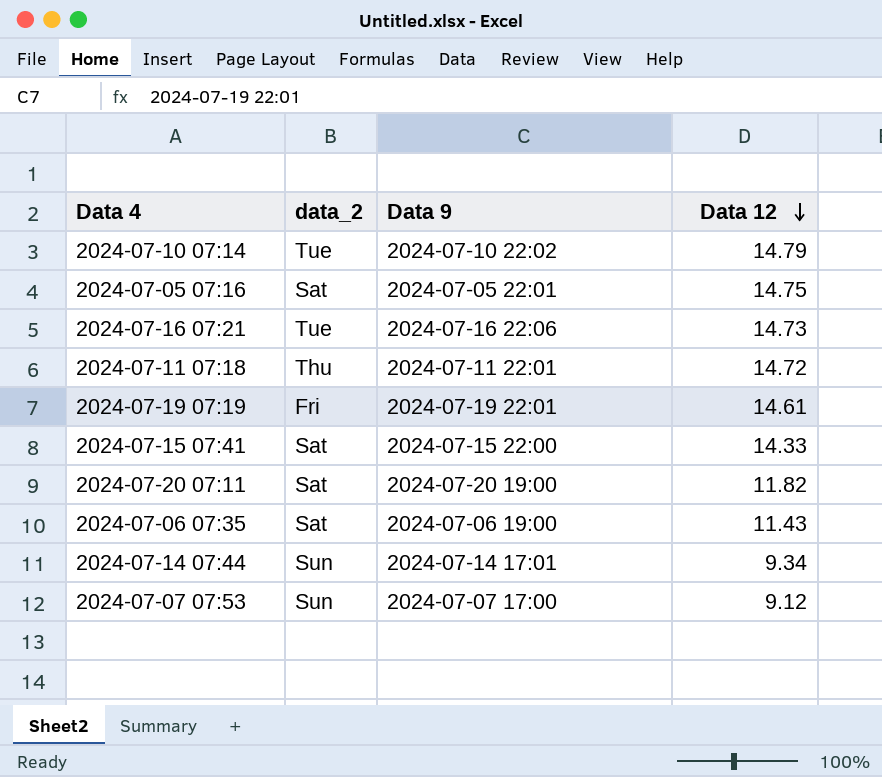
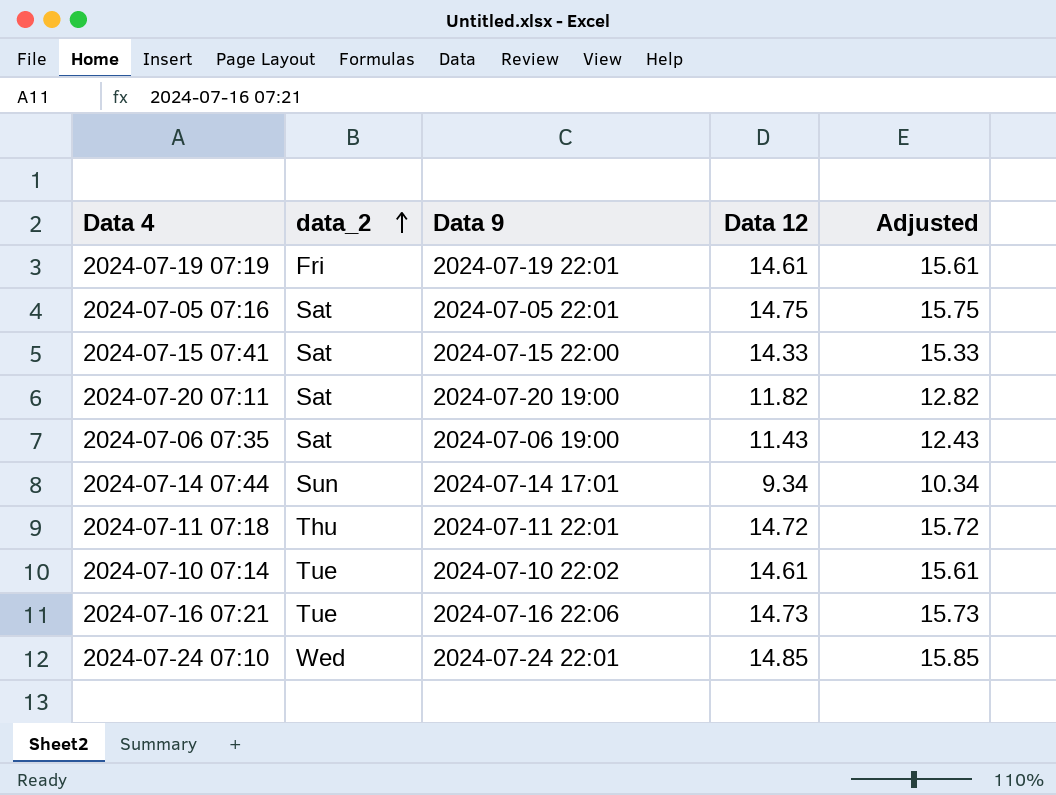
row order: Data 12 descending -> data_2 ascending
column Adjusted | formula: none -> [Data 12] + 1
row 2024-07-07 07:53: Sun | 2024-07-07 17:00 | 9.12 -> none
2024-07-10 07:14 | Data 12: 14.79 -> 14.61
row 2024-07-24 07:10: none -> Wed | 2024-07-24 22:01 | 14.85 | 15.85

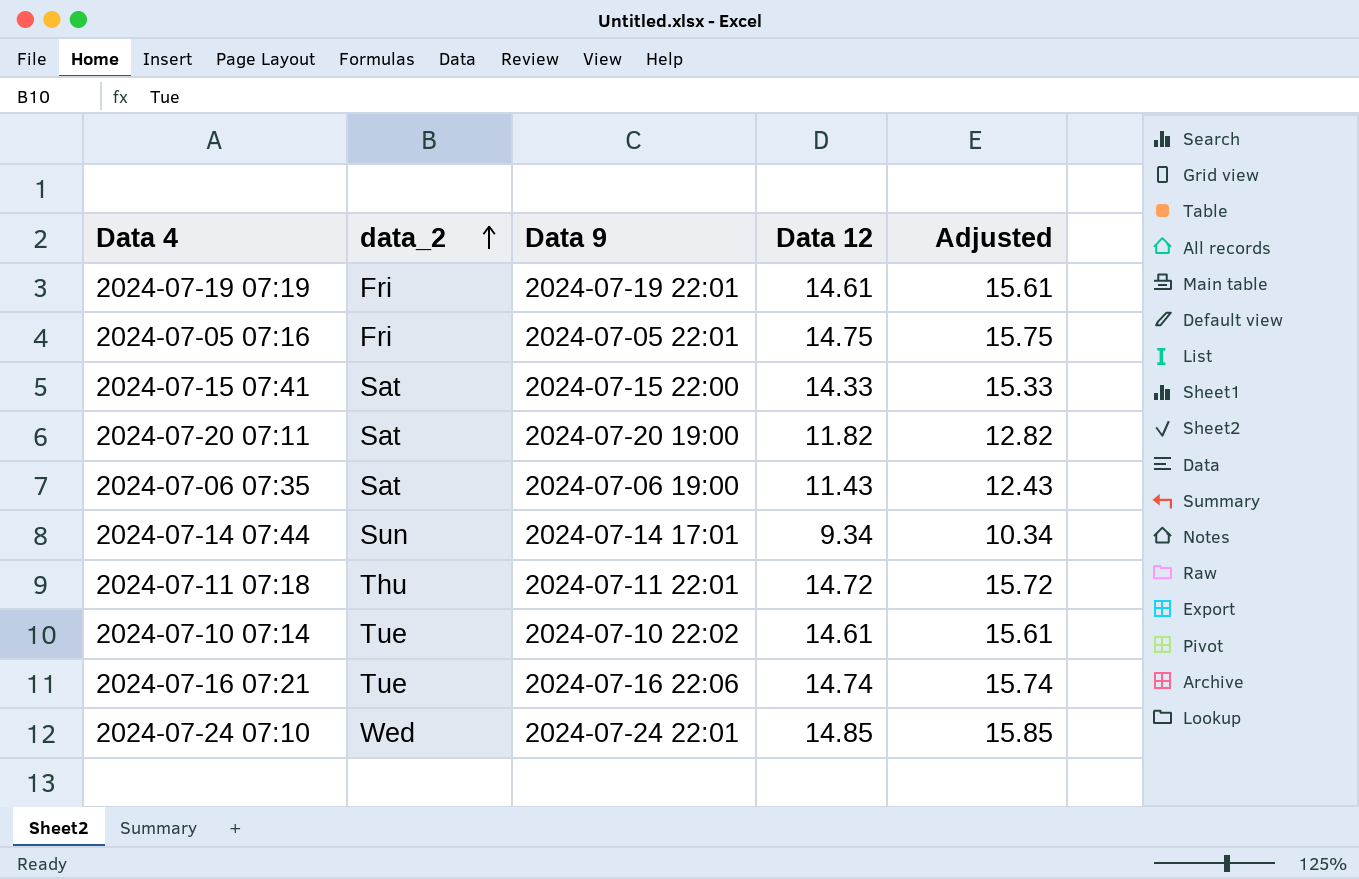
2024-07-05 07:16 | data_2: Sat -> Fri
2024-07-16 07:21 | Data 12: 14.73 -> 14.74
2024-07-16 07:21 | Adjusted: 15.73 -> 15.74

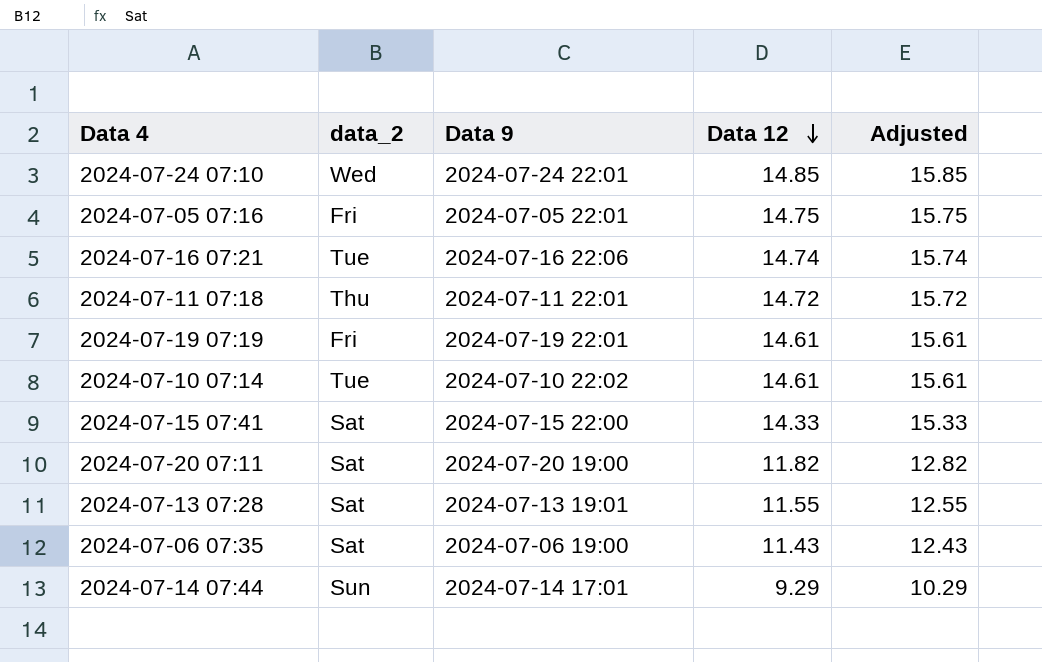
row order: data_2 ascending -> Data 12 descending
row 2024-07-13 07:28: none -> Sat | 2024-07-13 19:01 | 11.55 | 12.55
2024-07-14 07:44 | Data 12: 9.34 -> 9.29
2024-07-14 07:44 | Adjusted: 10.34 -> 10.29

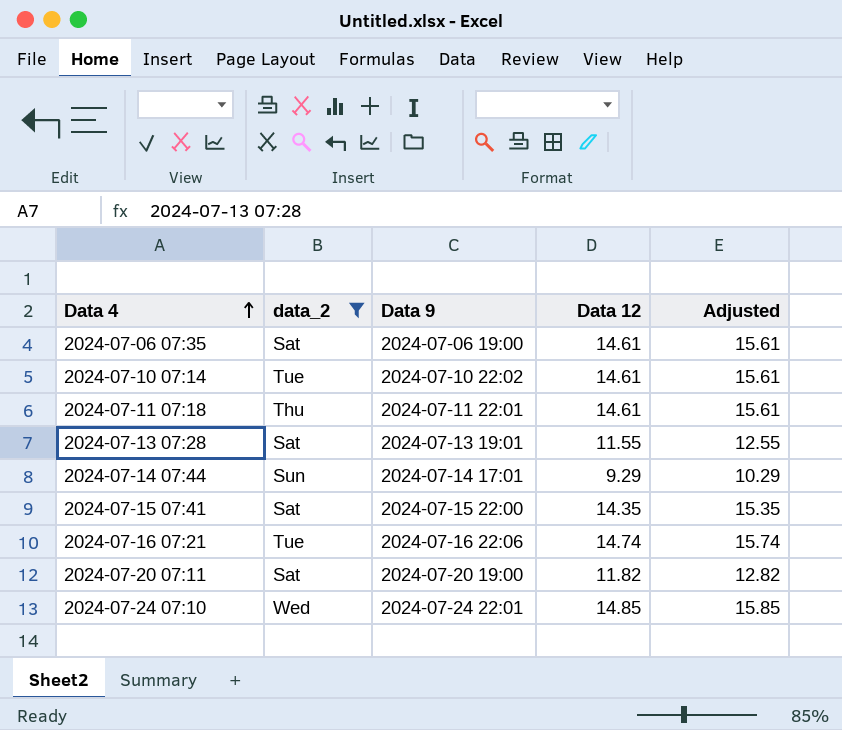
filter: none -> data_2 != Fri
row order: Data 12 descending -> Data 4 ascending
2024-07-06 07:35 | Data 12: 11.43 -> 14.61
2024-07-06 07:35 | Adjusted: 12.43 -> 15.61
2024-07-11 07:18 | Data 12: 14.72 -> 14.61
2024-07-11 07:18 | Adjusted: 15.72 -> 15.61
2024-07-15 07:41 | Data 12: 14.33 -> 14.35
2024-07-15 07:41 | Adjusted: 15.33 -> 15.35

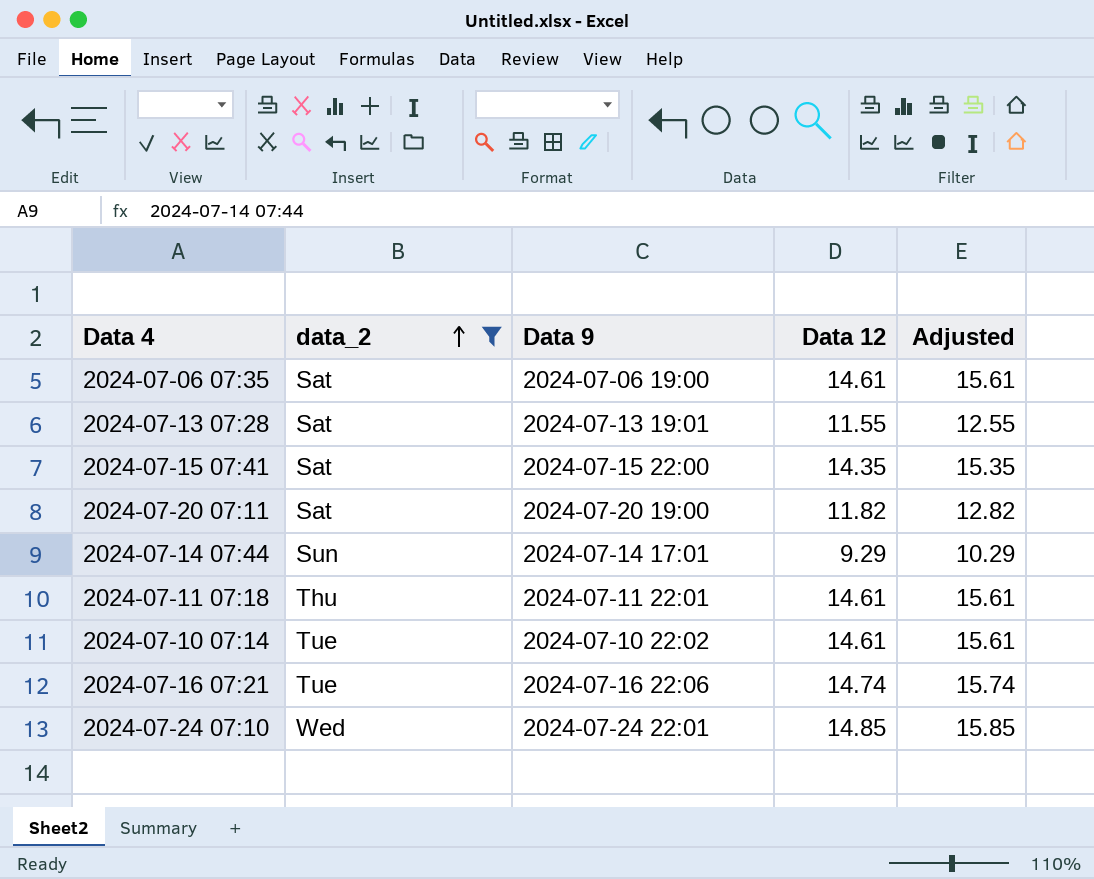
row order: Data 4 ascending -> data_2 ascending

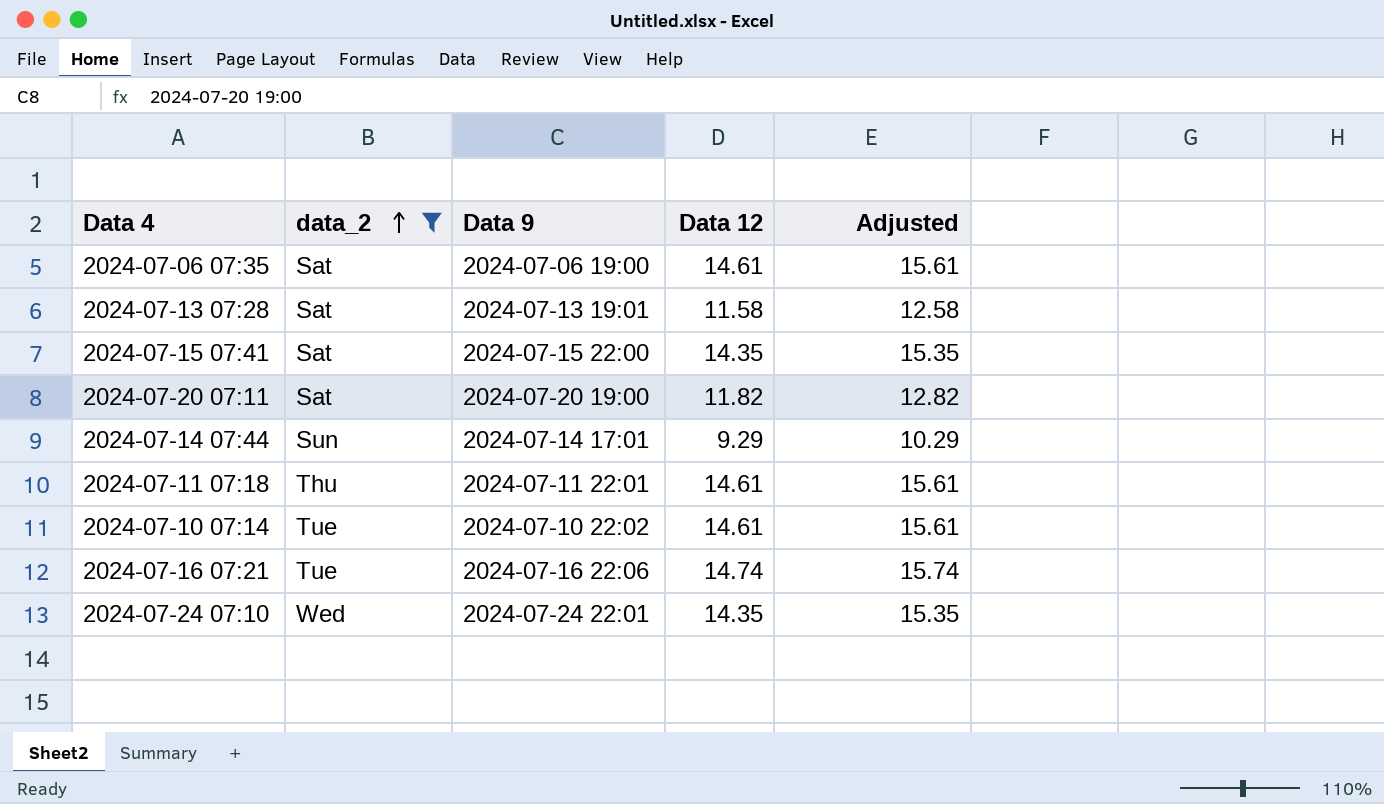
2024-07-13 07:28 | Data 12: 11.55 -> 11.58
2024-07-13 07:28 | Adjusted: 12.55 -> 12.58
2024-07-24 07:10 | Data 12: 14.85 -> 14.35
2024-07-24 07:10 | Adjusted: 15.85 -> 15.35

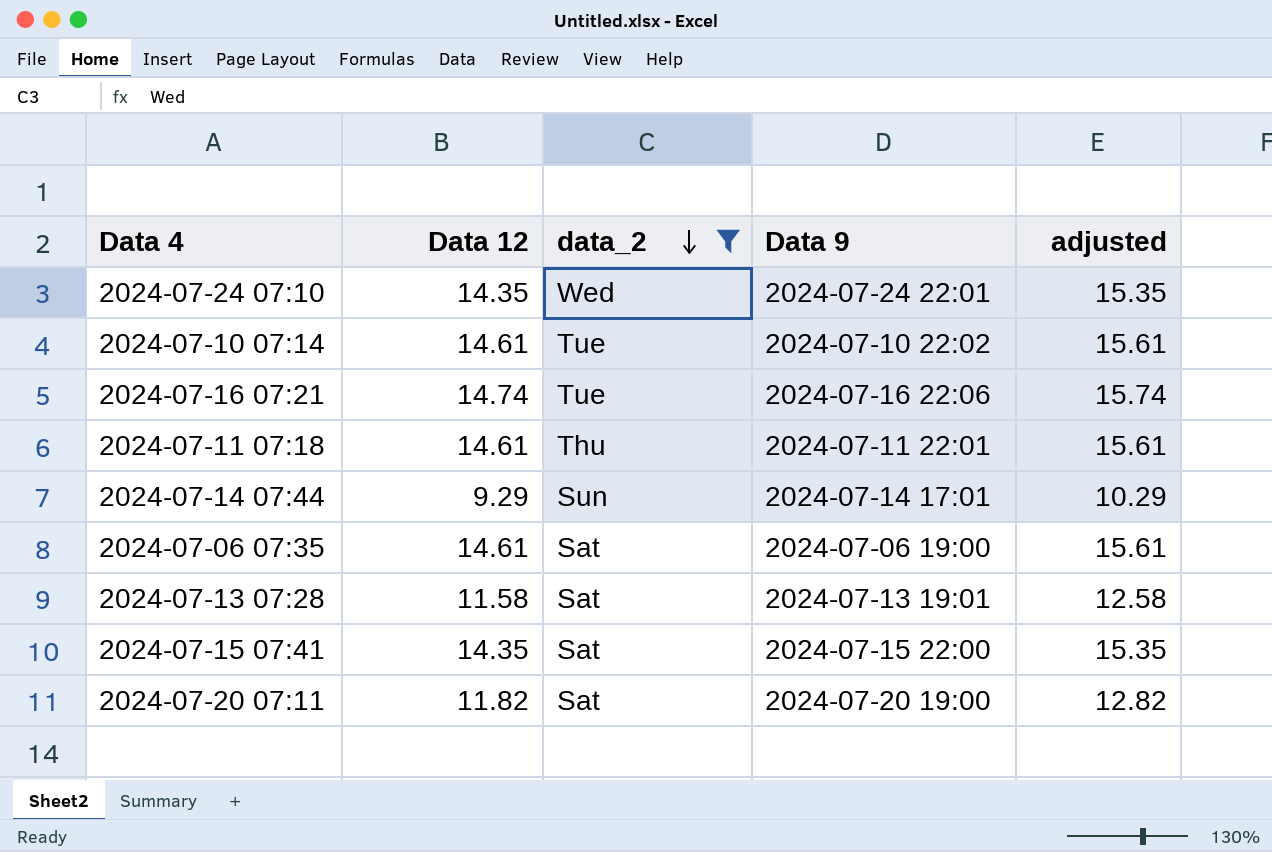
row order: data_2 ascending -> data_2 descending
column Data 12 | position: 4 -> 2
column name: Adjusted -> adjusted

